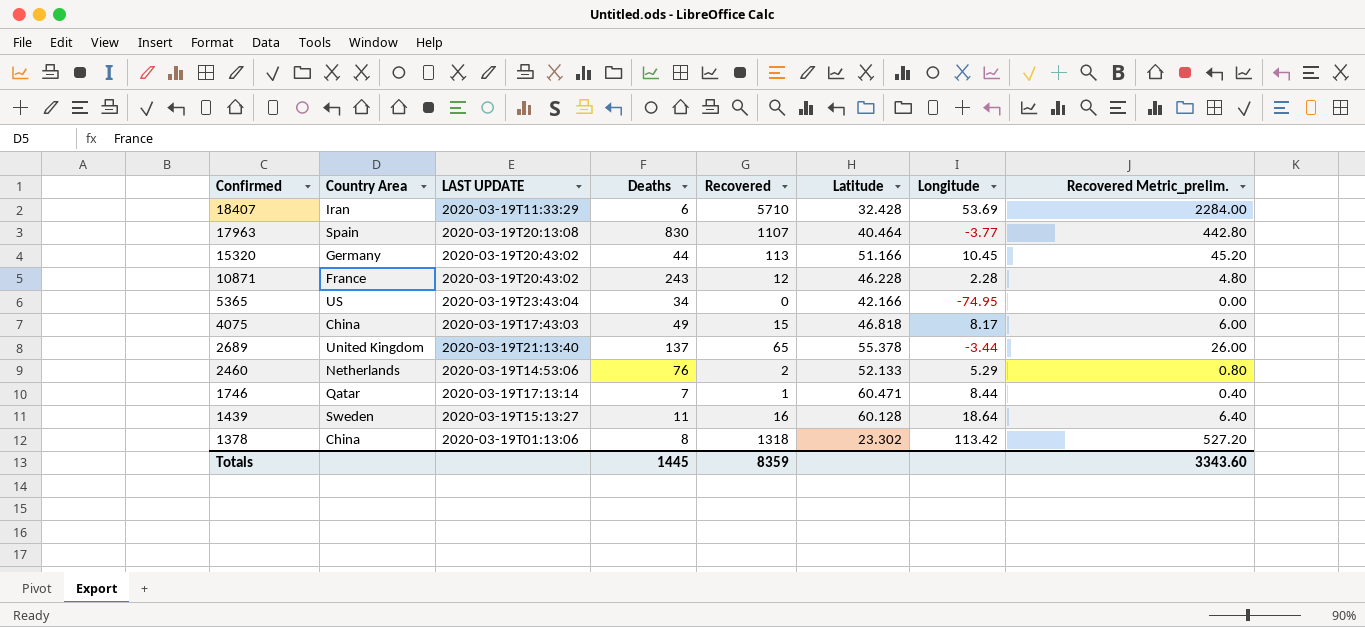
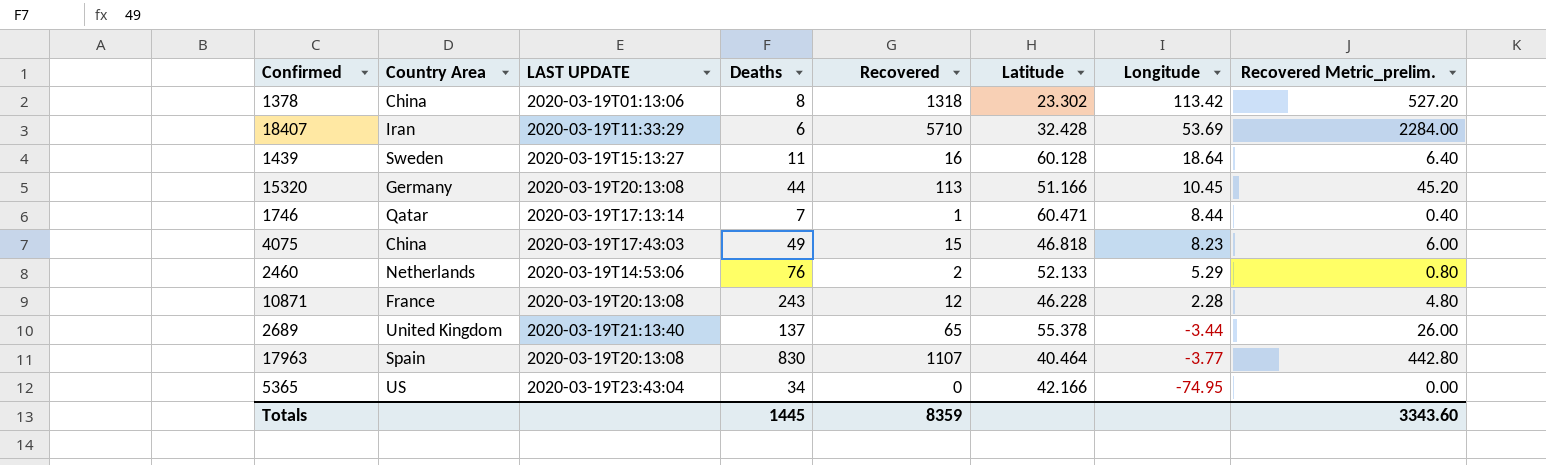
row order: Confirmed descending -> Longitude descending
15320 | LAST UPDATE: 2020-03-19T20:43:02 -> 2020-03-19T20:13:08
4075 | Longitude: 8.17 -> 8.23
10871 | LAST UPDATE: 2020-03-19T20:43:02 -> 2020-03-19T20:13:08

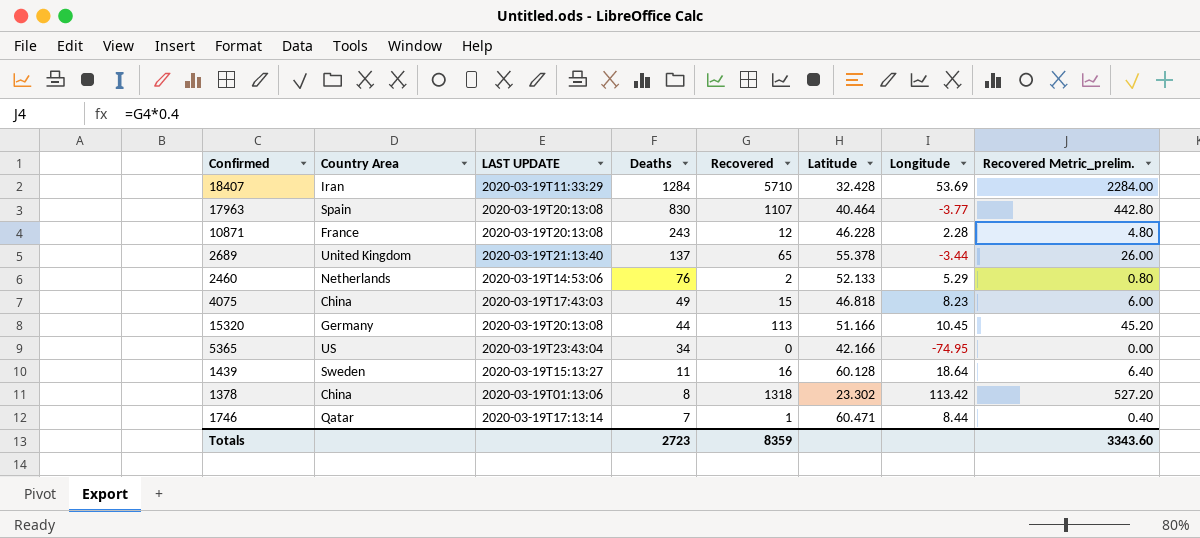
row order: Longitude descending -> Deaths descending
18407 | Deaths: 6 -> 1284
Totals | Deaths: 1445 -> 2723

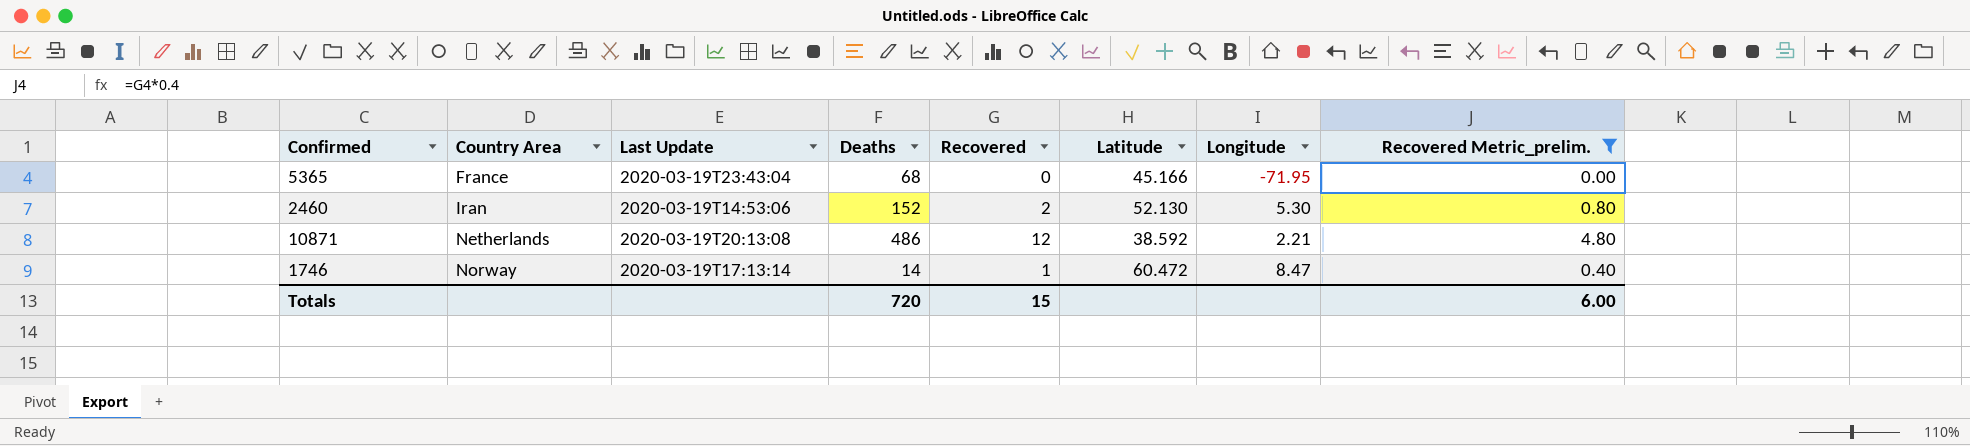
filter: none -> Recovered Metric_prelim. <= 4.80
row order: Deaths descending -> Country Area ascending
column name: LAST UPDATE -> Last Update
5365 | Country Area: US -> France
5365 | Deaths: 34 -> 68
5365 | Latitude: 42.166 -> 45.166
5365 | Longitude: -74.95 -> -71.95
2460 | Country Area: Netherlands -> Iran
2460 | Deaths: 76 -> 152
2460 | Latitude: 52.133 -> 52.130
2460 | Longitude: 5.29 -> 5.30
10871 | Country Area: France -> Netherlands
10871 | Deaths: 243 -> 486
10871 | Latitude: 46.228 -> 38.592
10871 | Longitude: 2.28 -> 2.21
1746 | Country Area: Qatar -> Norway
1746 | Deaths: 7 -> 14
1746 | Latitude: 60.471 -> 60.472
1746 | Longitude: 8.44 -> 8.47
Totals | Deaths: 2723 -> 720
Totals | Recovered: 8359 -> 15
Totals | Recovered Metric_prelim.: 3343.60 -> 6.00

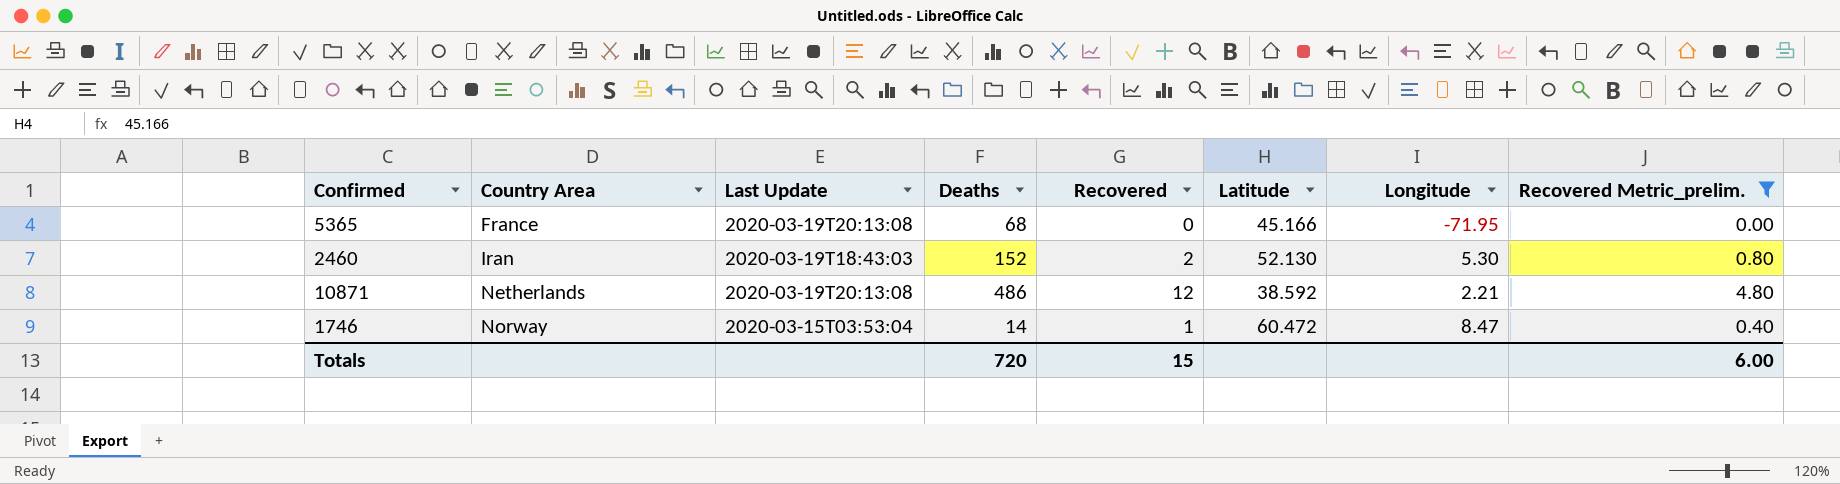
5365 | Last Update: 2020-03-19T23:43:04 -> 2020-03-19T20:13:08
2460 | Last Update: 2020-03-19T14:53:06 -> 2020-03-19T18:43:03
1746 | Last Update: 2020-03-19T17:13:14 -> 2020-03-15T03:53:04

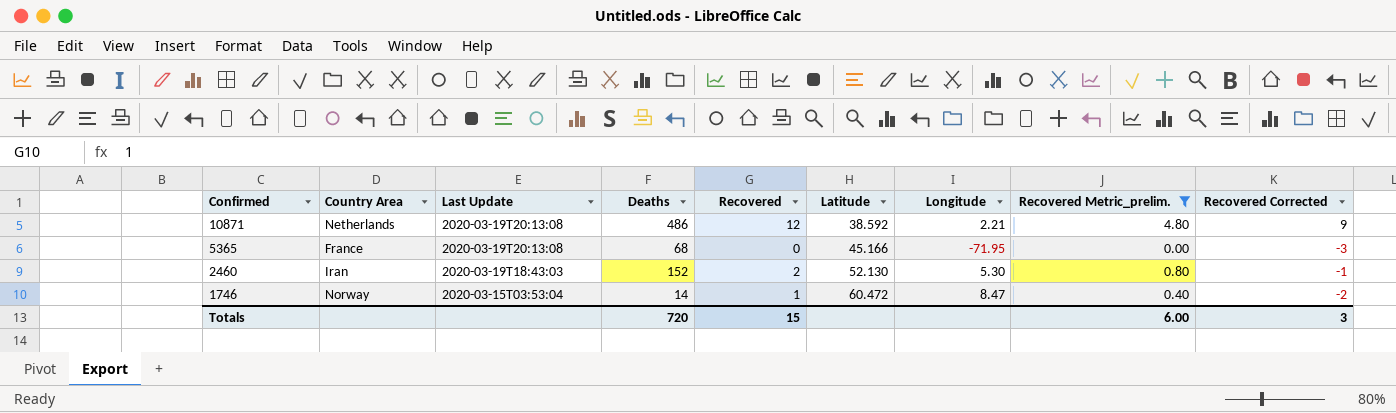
row order: Country Area ascending -> Confirmed descending
column Recovered Corrected | formula: none -> [Recovered] - 3

